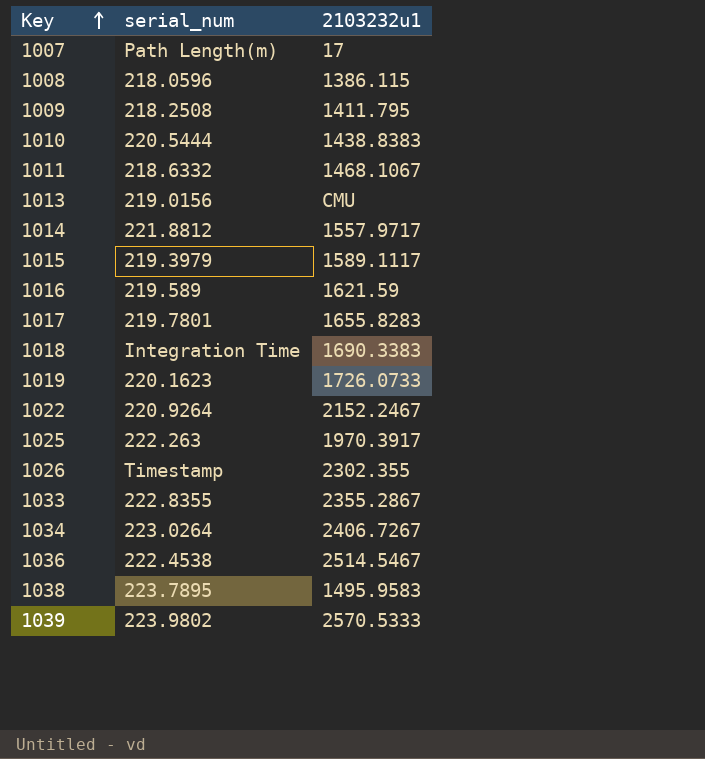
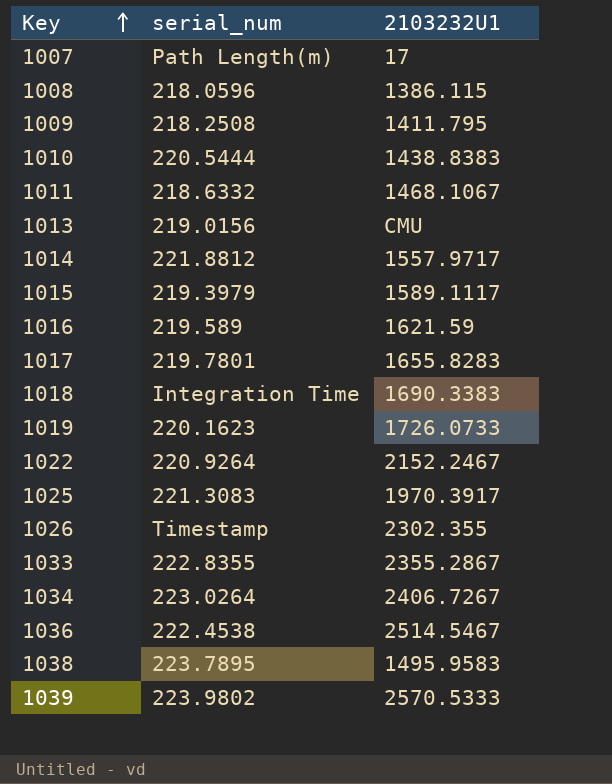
column name: 2103232u1 -> 2103232U1
1025 | serial_num: 222.263 -> 221.3083

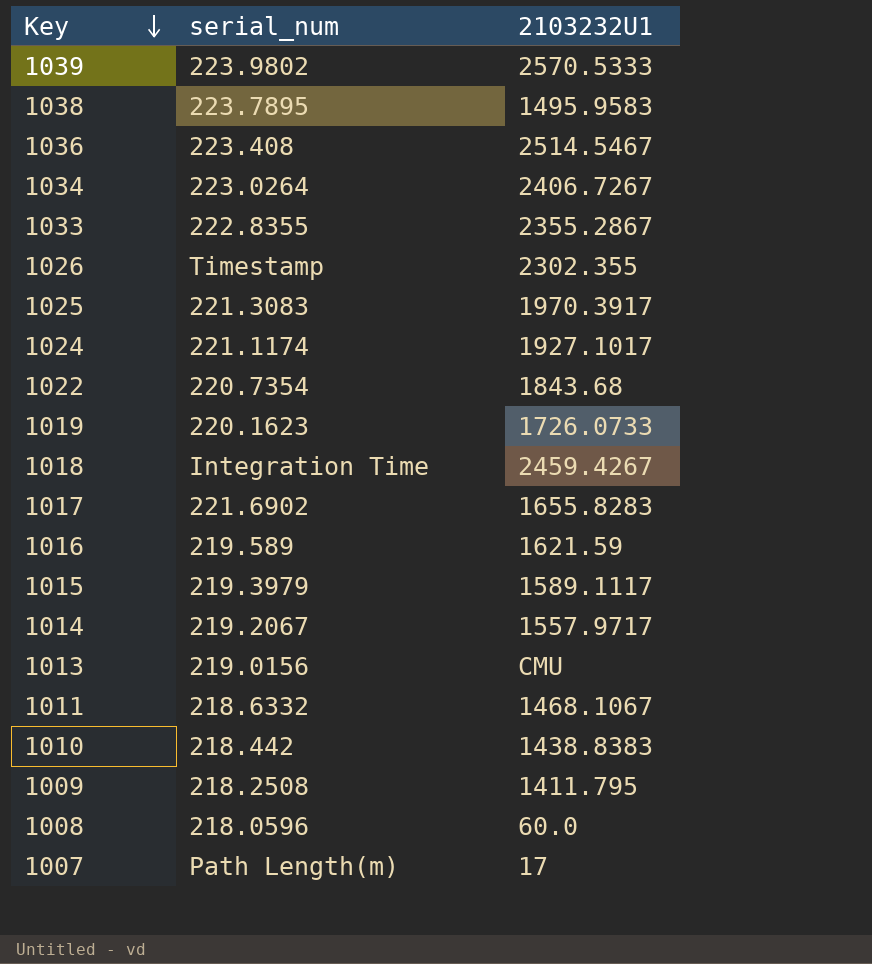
row order: Key ascending -> Key descending
1036 | serial_num: 222.4538 -> 223.408
row 1024: none -> 221.1174 | 1927.1017
1022 | serial_num: 220.9264 -> 220.7354
1022 | 2103232U1: 2152.2467 -> 1843.68
1018 | 2103232U1: 1690.3383 -> 2459.4267
1017 | serial_num: 219.7801 -> 221.6902
1014 | serial_num: 221.8812 -> 219.2067
1010 | serial_num: 220.5444 -> 218.442
1008 | 2103232U1: 1386.115 -> 60.0

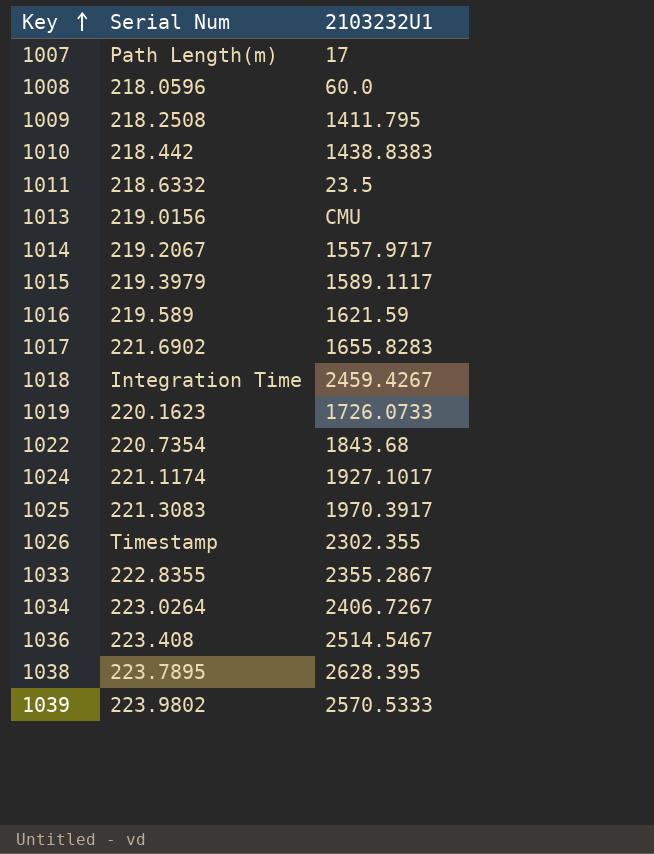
row order: Key descending -> Key ascending
column name: serial_num -> Serial Num
1011 | 2103232U1: 1468.1067 -> 23.5
1038 | 2103232U1: 1495.9583 -> 2628.395

